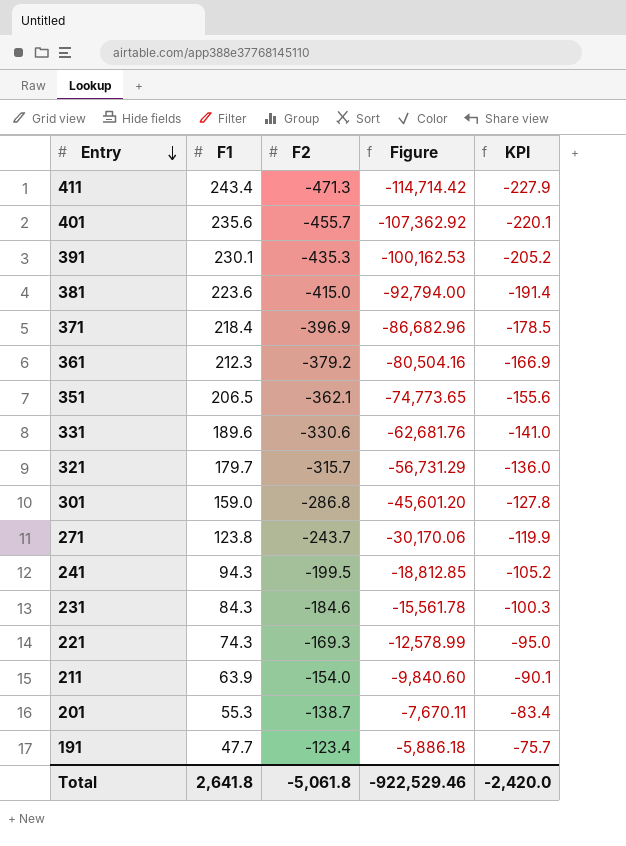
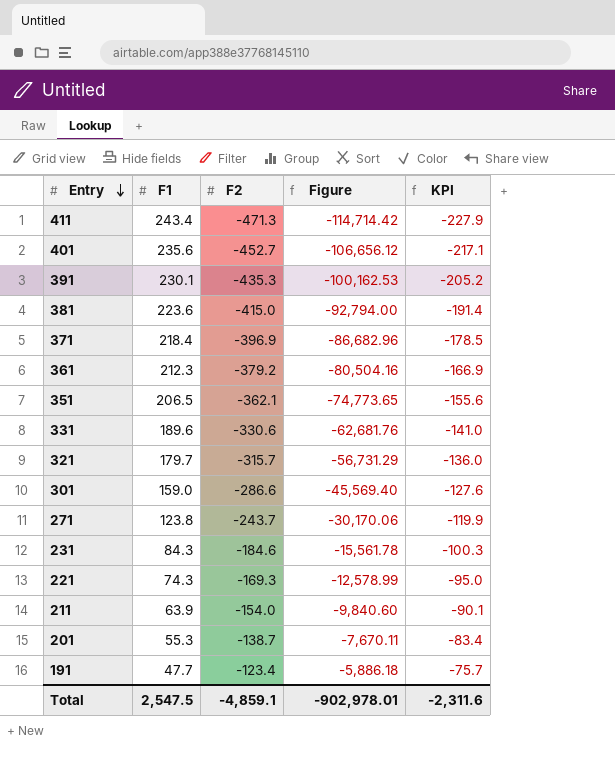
row 241: 94.3 | -199.5 | -18,812.85 | -105.2 -> none
401 | F2: -455.7 -> -452.7
401 | Figure: -107,362.92 -> -106,656.12
401 | KPI: -220.1 -> -217.1
301 | F2: -286.8 -> -286.6
301 | Figure: -45,601.20 -> -45,569.40
301 | KPI: -127.8 -> -127.6
Total | F1: 2,641.8 -> 2,547.5
Total | F2: -5,061.8 -> -4,859.1
Total | Figure: -922,529.46 -> -902,978.01
Total | KPI: -2,420.0 -> -2,311.6

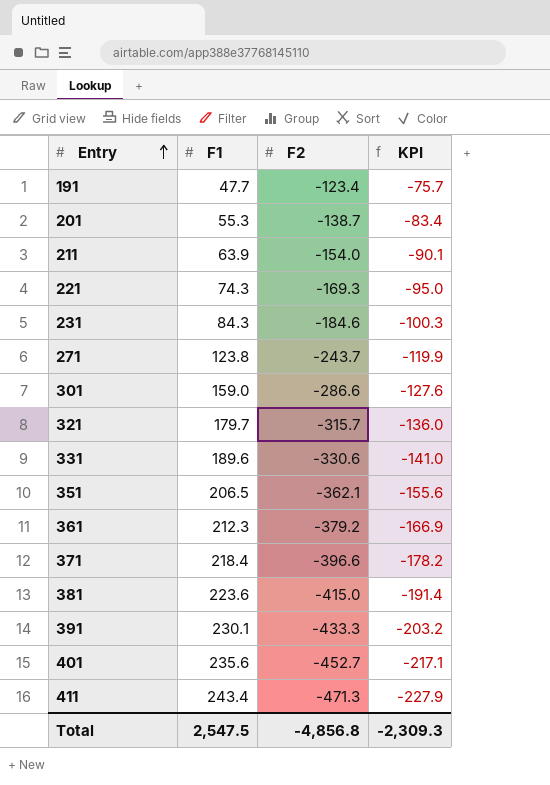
row order: Entry descending -> Entry ascending
column Figure | formula: [F1] * [F2] -> none
371 | F2: -396.9 -> -396.6
371 | KPI: -178.5 -> -178.2
391 | F2: -435.3 -> -433.3
391 | KPI: -205.2 -> -203.2
Total | F2: -4,859.1 -> -4,856.8
Total | KPI: -2,311.6 -> -2,309.3

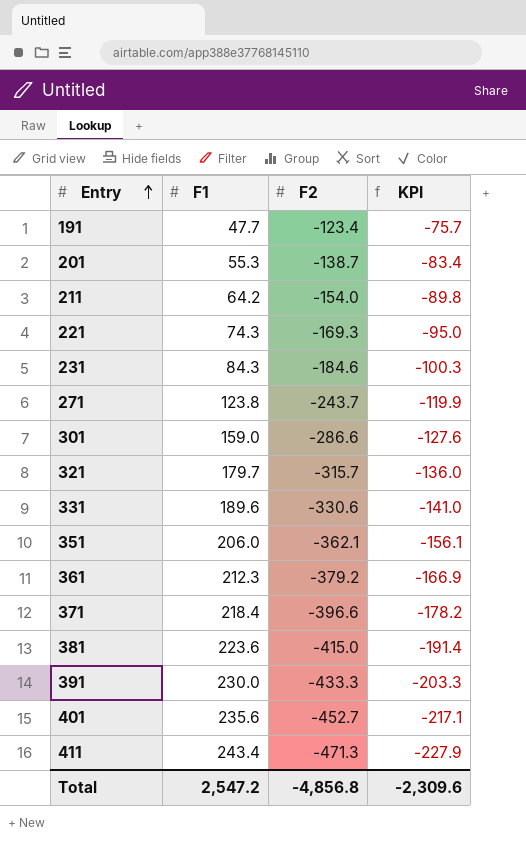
211 | F1: 63.9 -> 64.2
211 | KPI: -90.1 -> -89.8
351 | F1: 206.5 -> 206.0
351 | KPI: -155.6 -> -156.1
391 | F1: 230.1 -> 230.0
391 | KPI: -203.2 -> -203.3
Total | F1: 2,547.5 -> 2,547.2
Total | KPI: -2,309.3 -> -2,309.6

